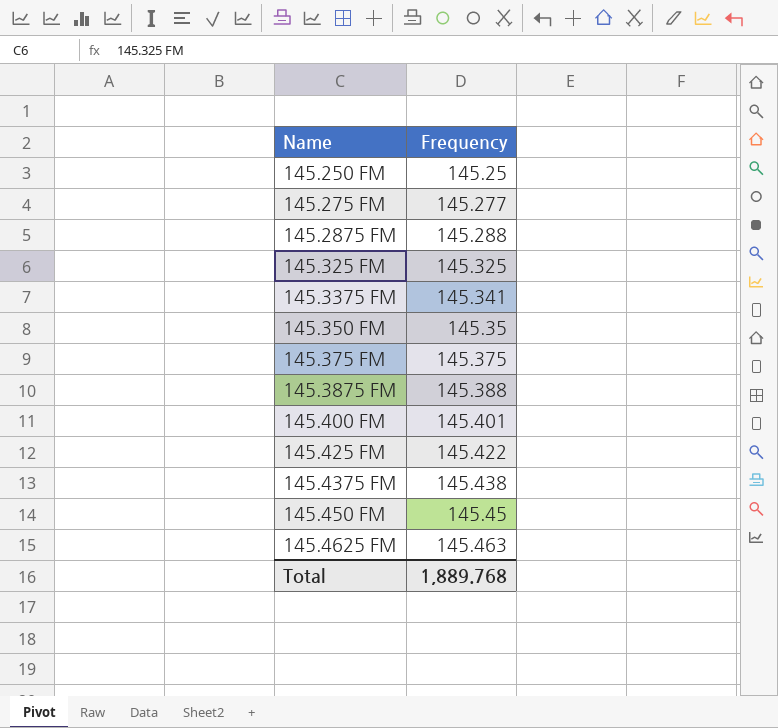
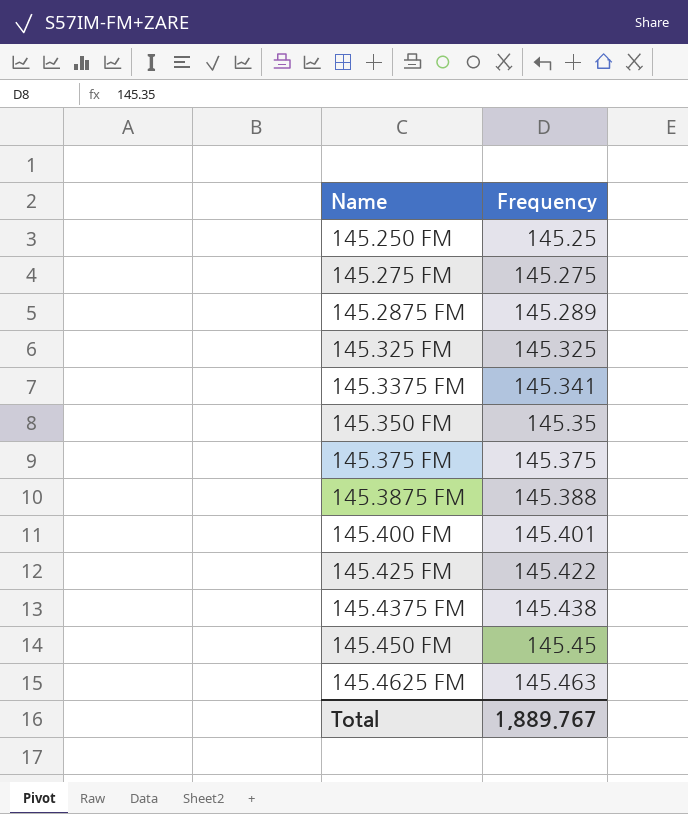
145.275 FM | Frequency: 145.277 -> 145.275
145.2875 FM | Frequency: 145.288 -> 145.289
Total | Frequency: 1,889.768 -> 1,889.767

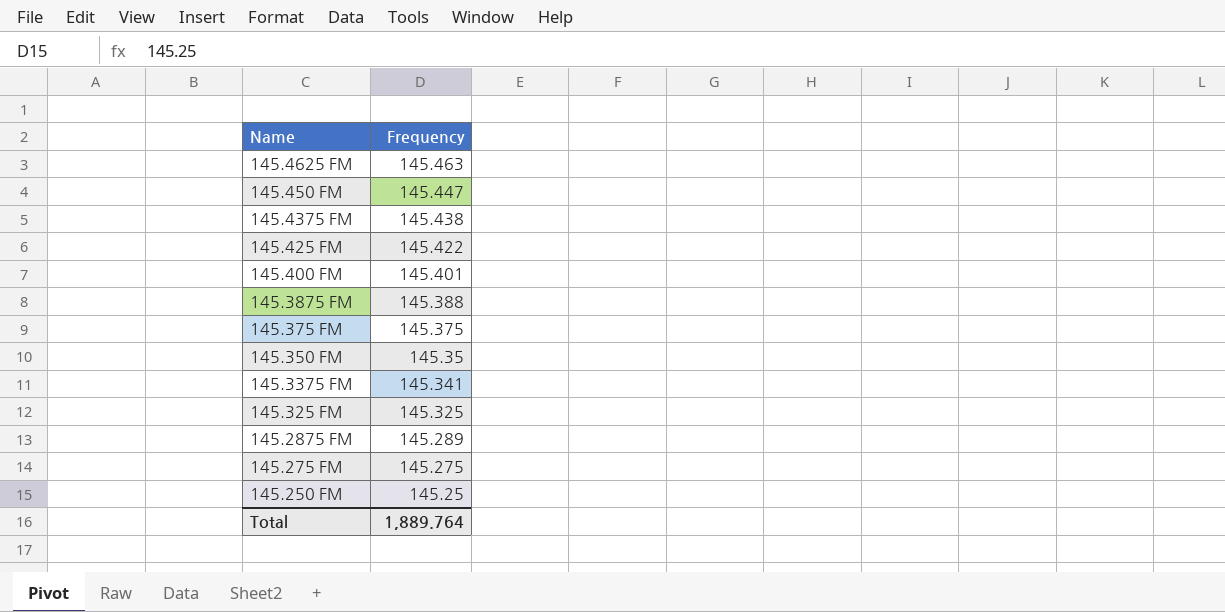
row order: Frequency ascending -> Frequency descending
145.450 FM | Frequency: 145.45 -> 145.447
Total | Frequency: 1,889.767 -> 1,889.764

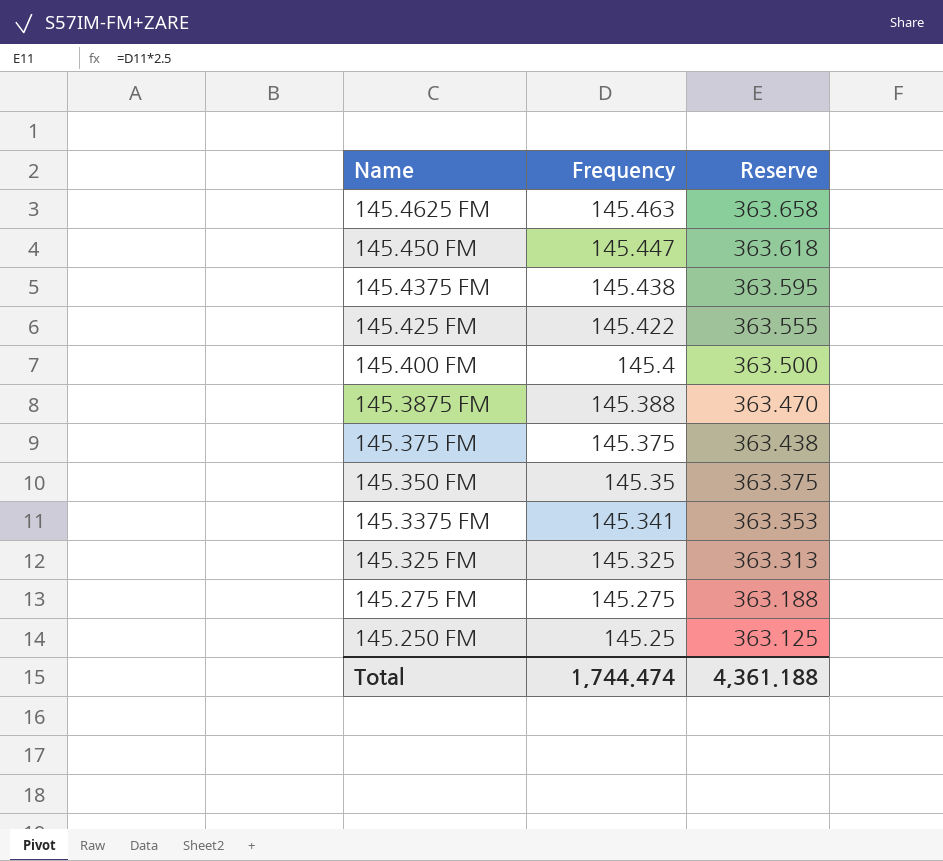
column Reserve | formula: none -> [Frequency] * 2.5
row 145.2875 FM: 145.289 -> none
145.400 FM | Frequency: 145.401 -> 145.4
Total | Frequency: 1,889.764 -> 1,744.474

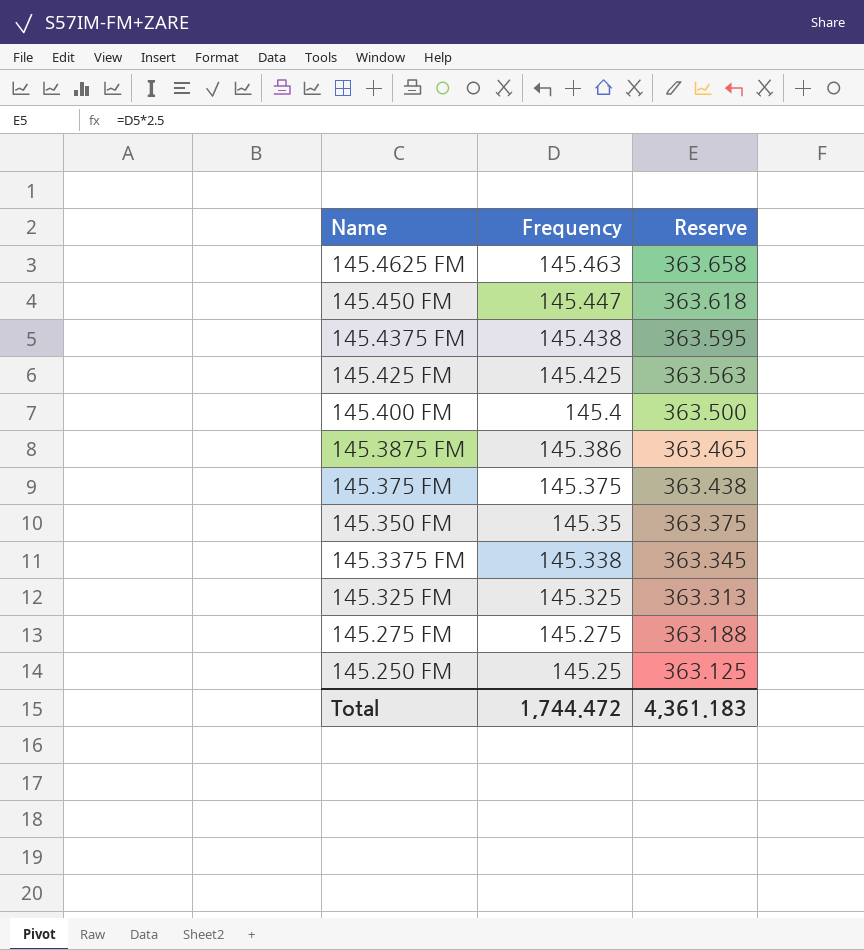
145.425 FM | Frequency: 145.422 -> 145.425
145.425 FM | Reserve: 363.555 -> 363.563
145.3875 FM | Frequency: 145.388 -> 145.386
145.3875 FM | Reserve: 363.470 -> 363.465
145.3375 FM | Frequency: 145.341 -> 145.338
145.3375 FM | Reserve: 363.353 -> 363.345
Total | Frequency: 1,744.474 -> 1,744.472
Total | Reserve: 4,361.188 -> 4,361.183

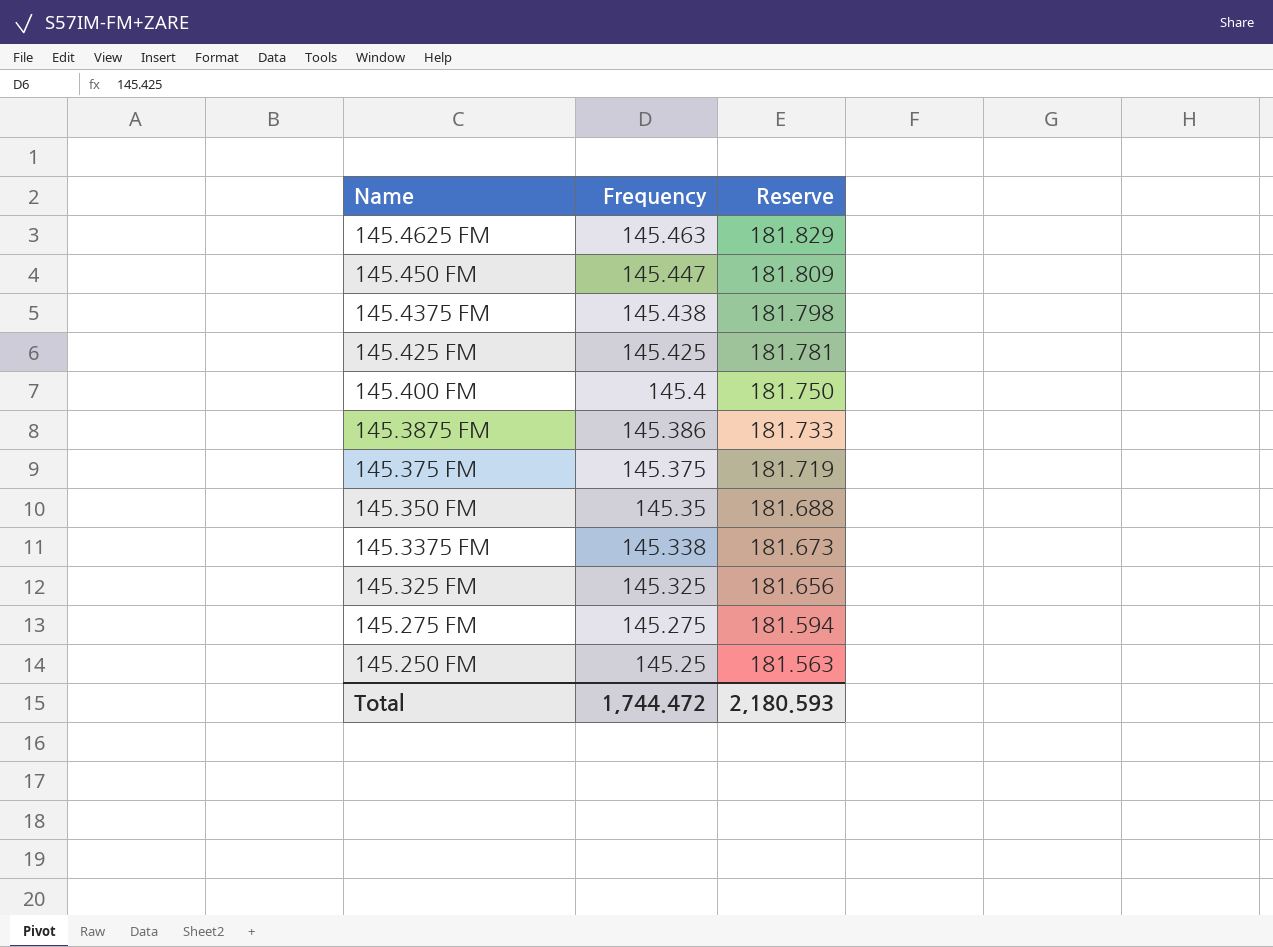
column Reserve | formula: [Frequency] * 2.5 -> [Frequency] * 1.25
Total | Reserve: 4,361.183 -> 2,180.593

